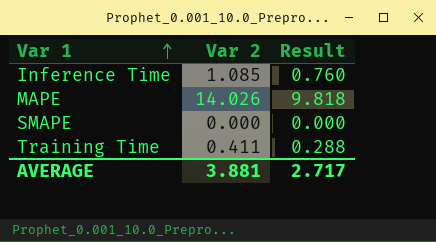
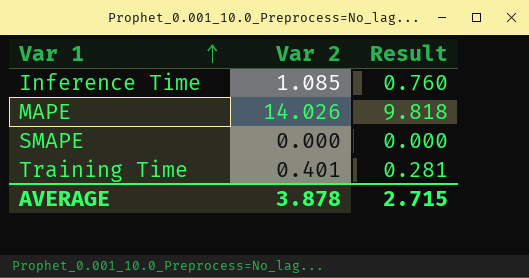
Training Time | Var 2: 0.411 -> 0.401
Training Time | Result: 0.288 -> 0.281
AVERAGE | Var 2: 3.881 -> 3.878
AVERAGE | Result: 2.717 -> 2.715

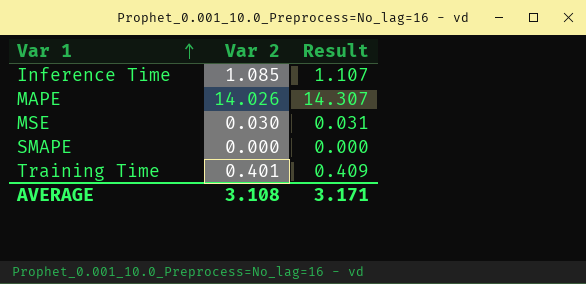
column Result | formula: [Var 2] * 0.7 -> [Var 2] * 1.02
row MSE: none -> 0.030 | 0.031
AVERAGE | Var 2: 3.878 -> 3.108
AVERAGE | Result: 2.715 -> 3.171

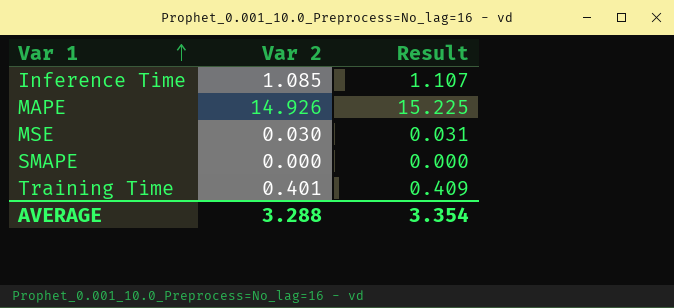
MAPE | Var 2: 14.026 -> 14.926
MAPE | Result: 14.307 -> 15.225
AVERAGE | Var 2: 3.108 -> 3.288
AVERAGE | Result: 3.171 -> 3.354

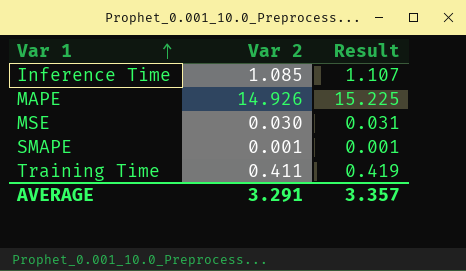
SMAPE | Var 2: 0.000 -> 0.001
SMAPE | Result: 0.000 -> 0.001
Training Time | Var 2: 0.401 -> 0.411
Training Time | Result: 0.409 -> 0.419
AVERAGE | Var 2: 3.288 -> 3.291
AVERAGE | Result: 3.354 -> 3.357

